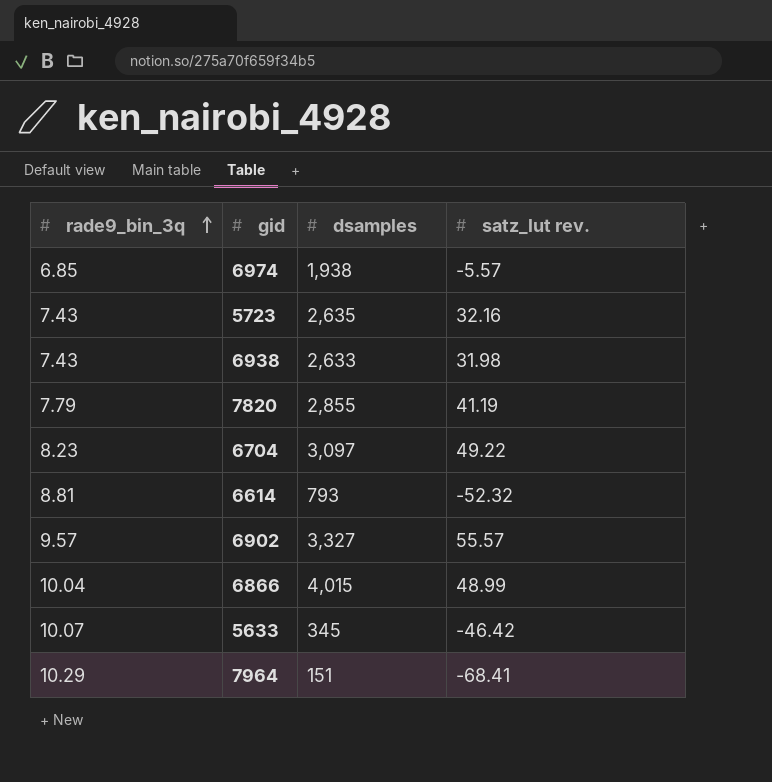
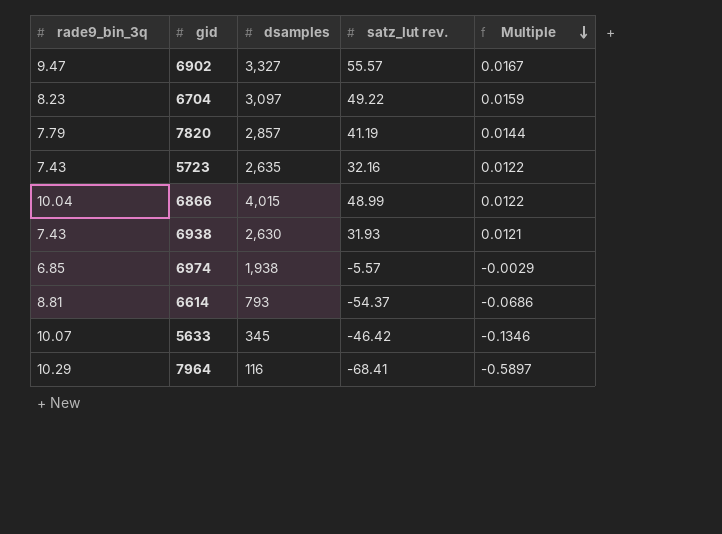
row order: rade9_bin_3q ascending -> Multiple descending
column Multiple | formula: none -> [satz_lut rev.] / [dsamples]
6902 | rade9_bin_3q: 9.57 -> 9.47
7820 | dsamples: 2,855 -> 2,857
6938 | dsamples: 2,633 -> 2,630
6938 | satz_lut rev.: 31.98 -> 31.93
6614 | satz_lut rev.: -52.32 -> -54.37
7964 | dsamples: 151 -> 116

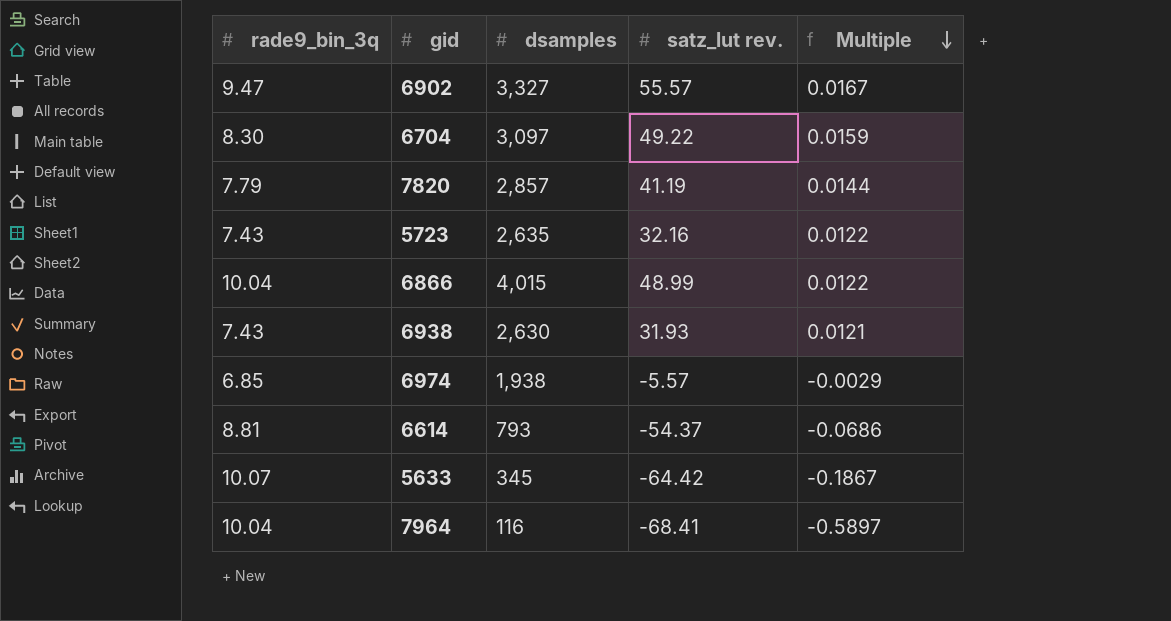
6704 | rade9_bin_3q: 8.23 -> 8.30
5633 | satz_lut rev.: -46.42 -> -64.42
5633 | Multiple: -0.1346 -> -0.1867
7964 | rade9_bin_3q: 10.29 -> 10.04

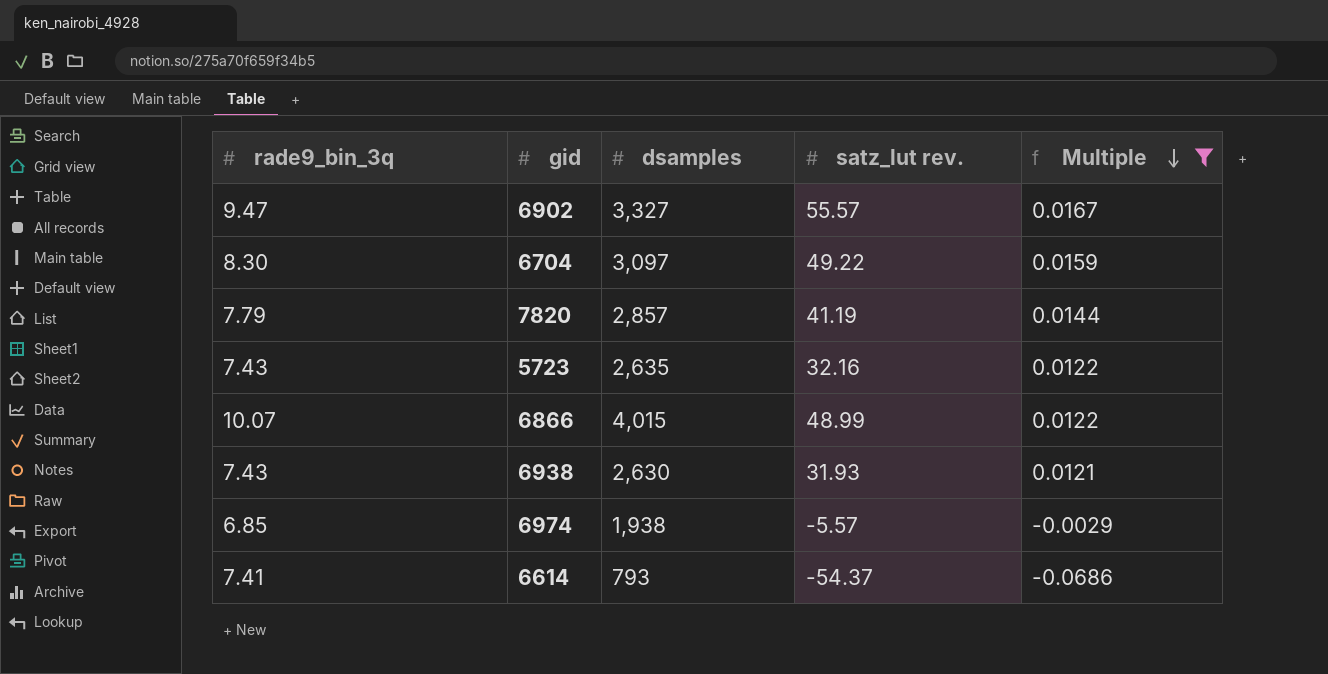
filter: none -> Multiple >= -0.0686
6866 | rade9_bin_3q: 10.04 -> 10.07
6614 | rade9_bin_3q: 8.81 -> 7.41

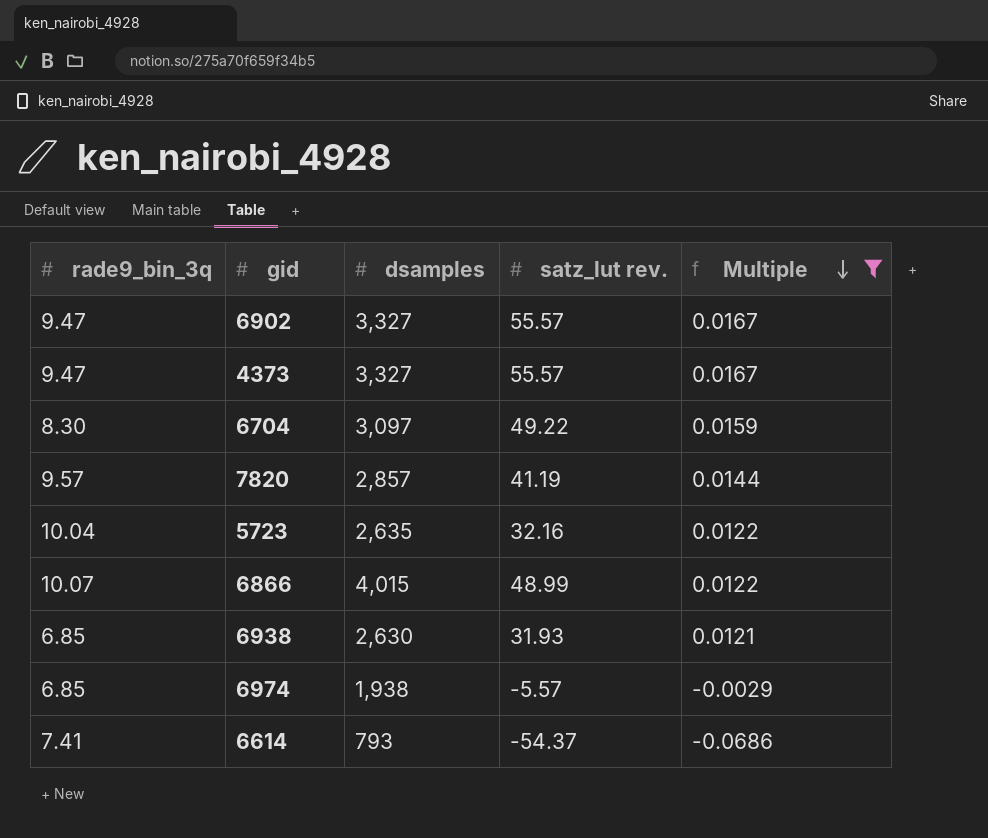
row 4373: none -> 9.47 | 3,327 | 55.57 | 0.0167
7820 | rade9_bin_3q: 7.79 -> 9.57
5723 | rade9_bin_3q: 7.43 -> 10.04
6938 | rade9_bin_3q: 7.43 -> 6.85

